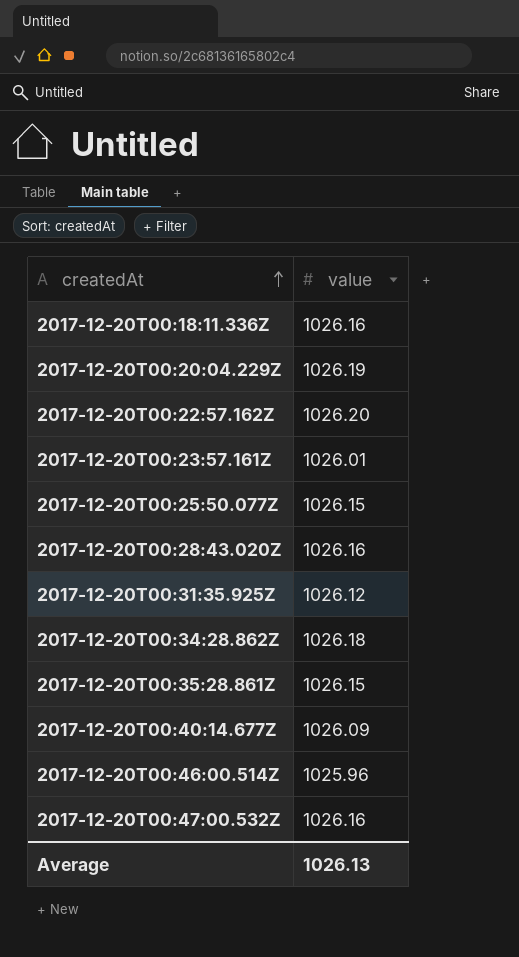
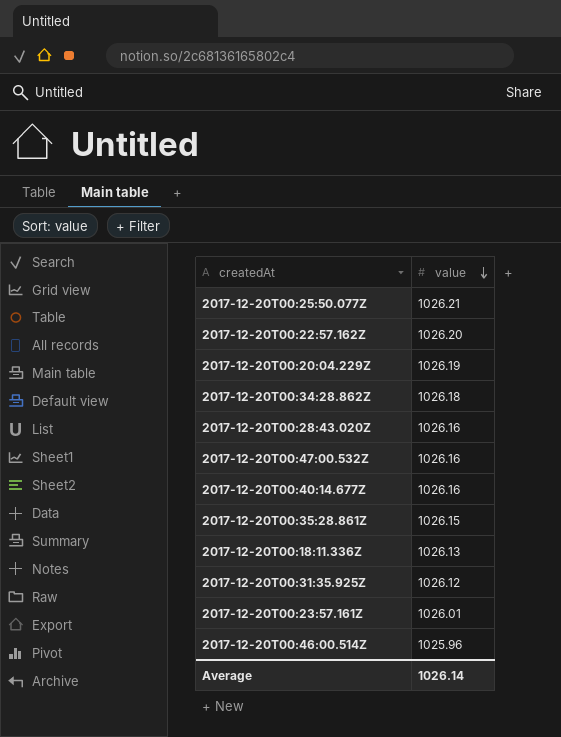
row order: createdAt ascending -> value descending
2017-12-20T00:25:50.077Z | value: 1026.15 -> 1026.21
2017-12-20T00:40:14.677Z | value: 1026.09 -> 1026.16
2017-12-20T00:18:11.336Z | value: 1026.16 -> 1026.13
Average | value: 1026.13 -> 1026.14

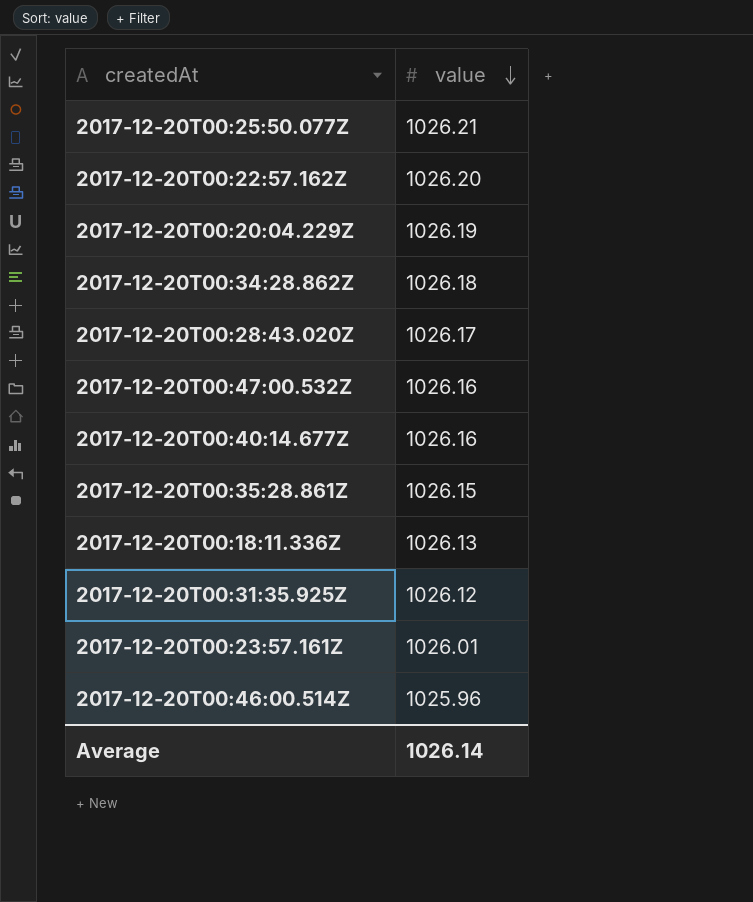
2017-12-20T00:28:43.020Z | value: 1026.16 -> 1026.17

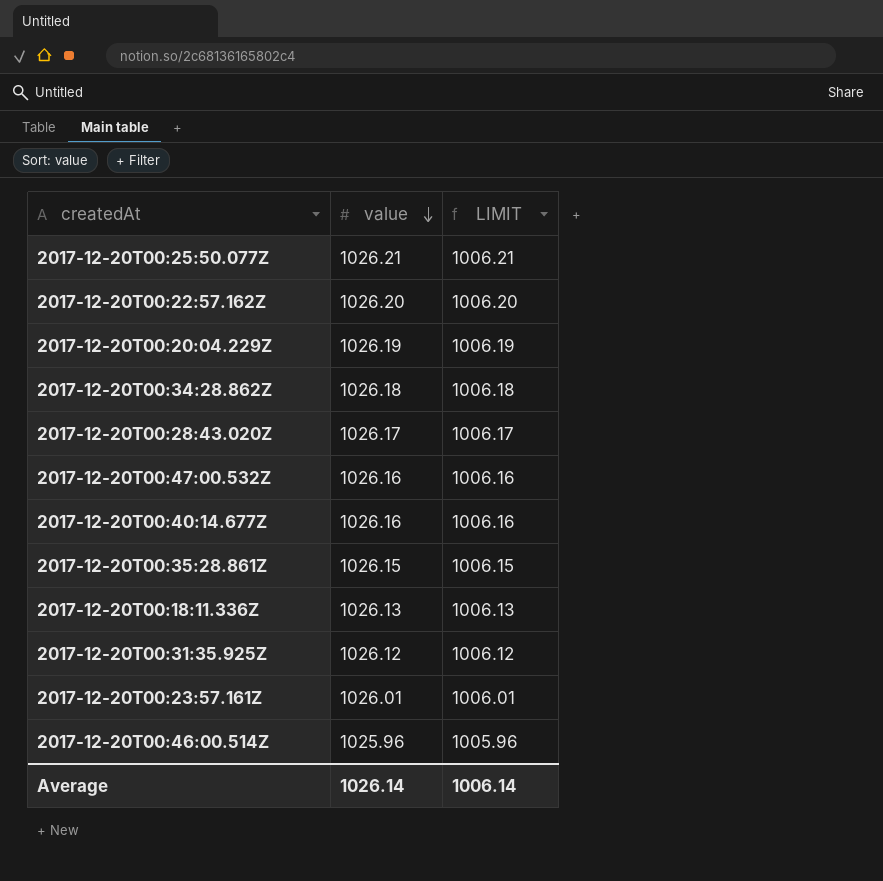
column LIMIT | formula: none -> [value] - 20

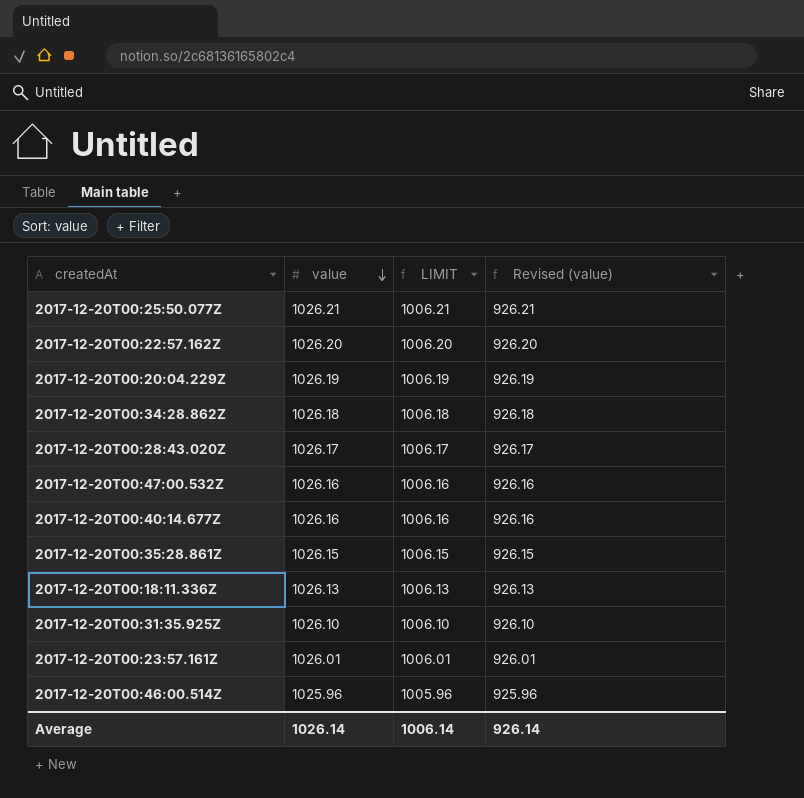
column Revised (value) | formula: none -> [value] - 100
2017-12-20T00:31:35.925Z | value: 1026.12 -> 1026.10
2017-12-20T00:31:35.925Z | LIMIT: 1006.12 -> 1006.10

